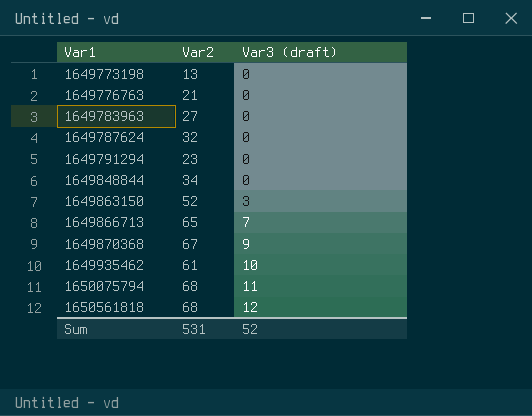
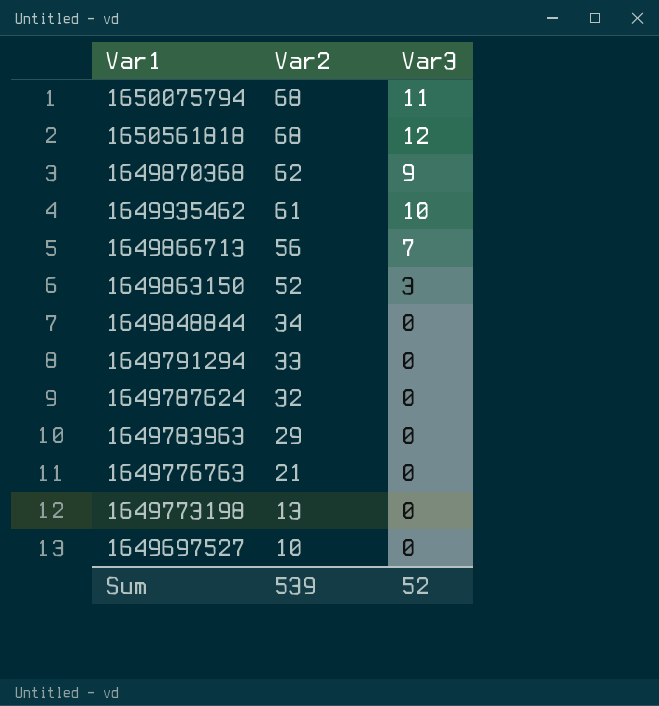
row order: Var1 ascending -> Var2 descending
column name: Var3 (draft) -> Var3
1649870368 | Var2: 67 -> 62
1649866713 | Var2: 65 -> 56
1649791294 | Var2: 23 -> 33
1649783963 | Var2: 27 -> 29
row 1649697527: none -> 10 | 0
Sum | Var2: 531 -> 539

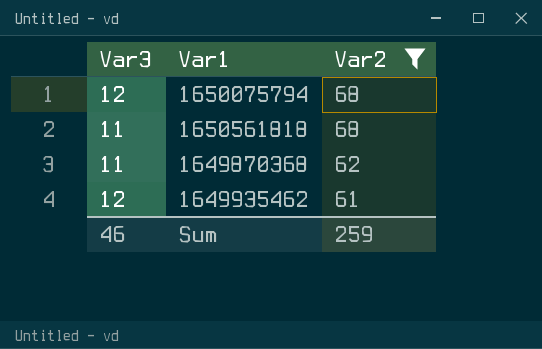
filter: none -> Var2 >= 61
column Var3 | position: 3 -> 1
1650075794 | Var3: 11 -> 12
1650561818 | Var3: 12 -> 11
1649870368 | Var3: 9 -> 11
1649935462 | Var3: 10 -> 12
Sum | Var3: 52 -> 46
Sum | Var2: 539 -> 259

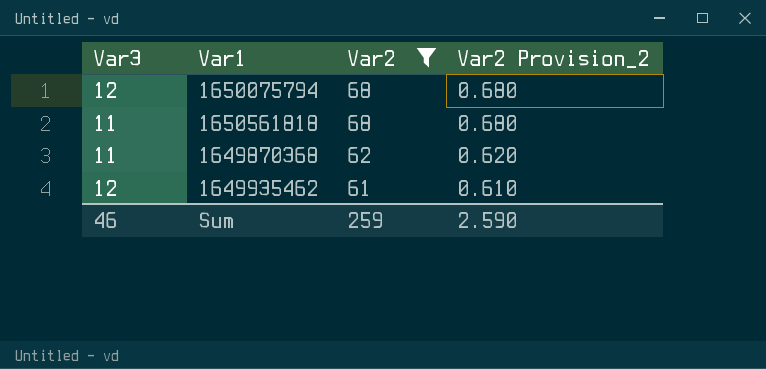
column Var2 Provision_2 | formula: none -> [Var2] * 0.01

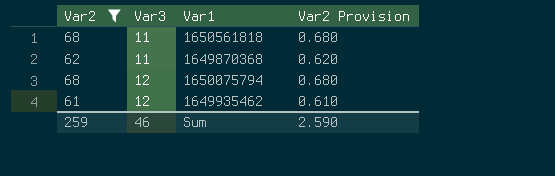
row order: Var2 descending -> Var3 ascending
column Var2 | position: 3 -> 1
column name: Var2 Provision_2 -> Var2 Provision

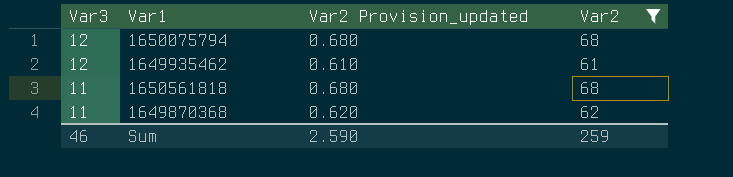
row order: Var3 ascending -> Var3 descending
column name: Var2 Provision -> Var2 Provision_updated
column Var2 | position: 1 -> 4

